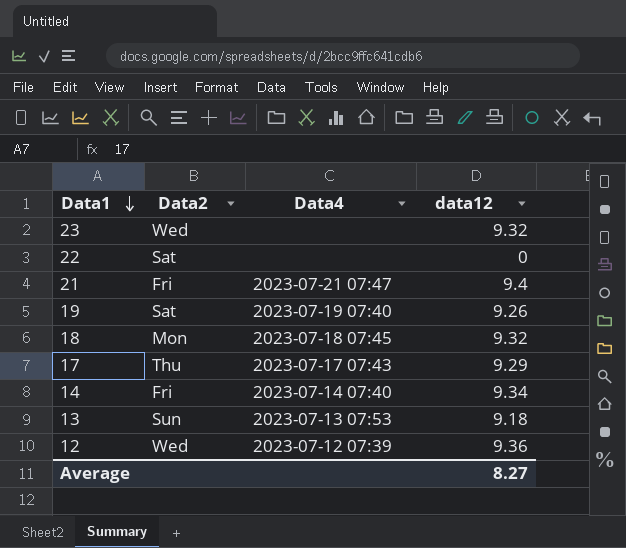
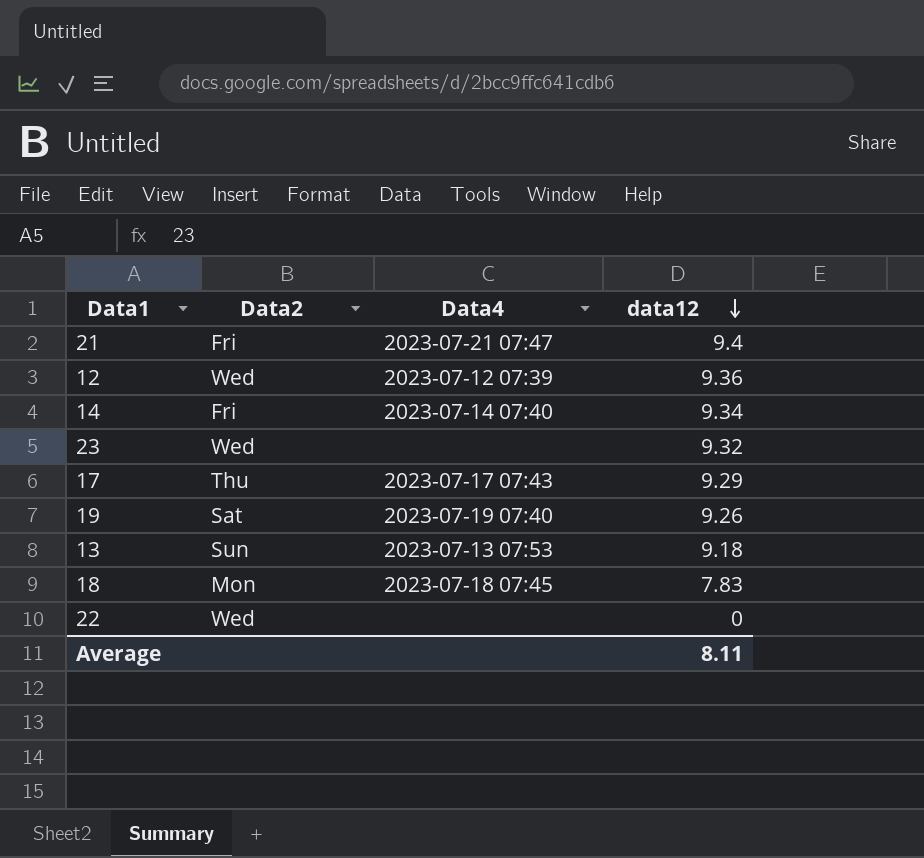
row order: Data1 descending -> data12 descending
18 | data12: 9.32 -> 7.83
22 | Data2: Sat -> Wed
Average | data12: 8.27 -> 8.11

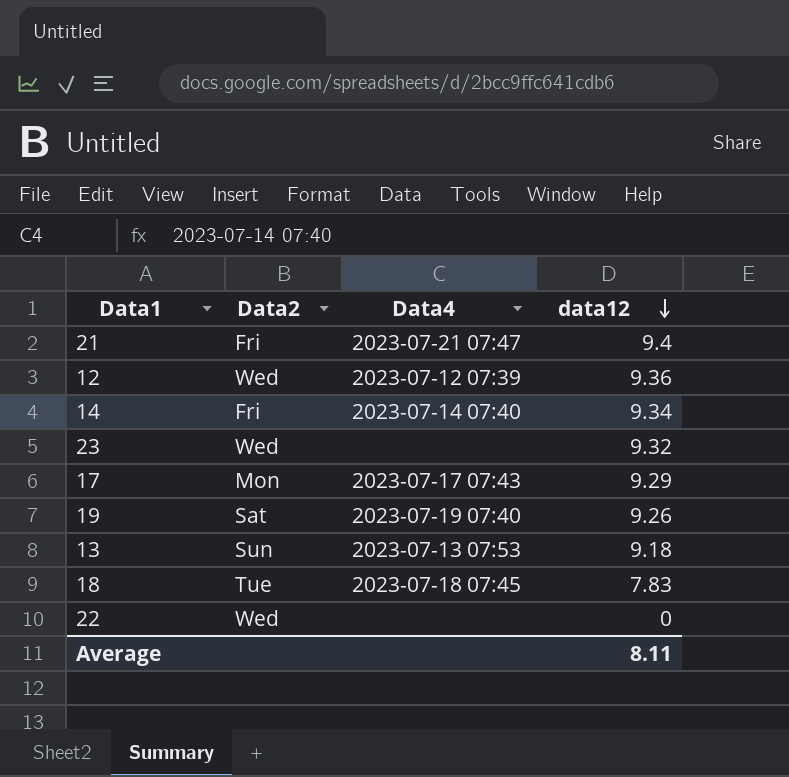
17 | Data2: Thu -> Mon
18 | Data2: Mon -> Tue

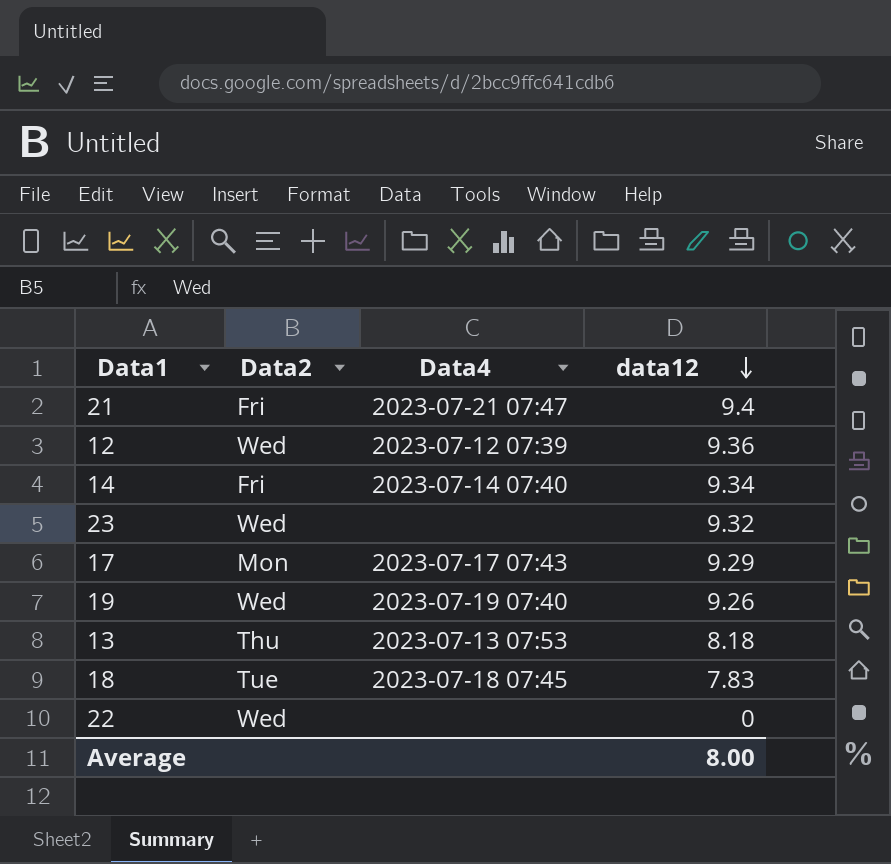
19 | Data2: Sat -> Wed
13 | Data2: Sun -> Thu
13 | data12: 9.18 -> 8.18
Average | data12: 8.11 -> 8.00

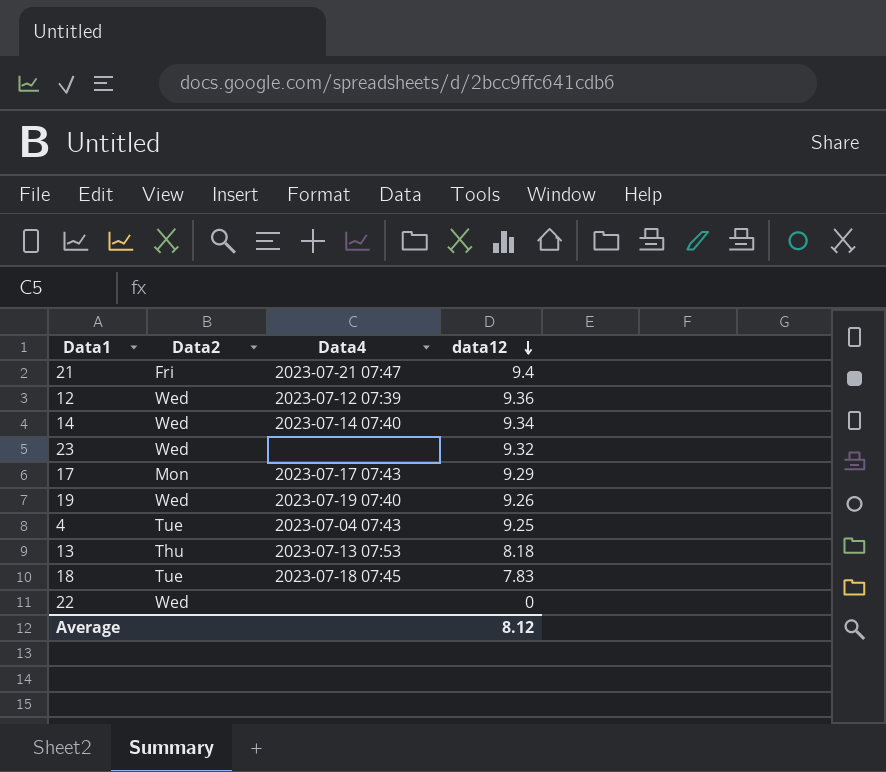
14 | Data2: Fri -> Wed
row 4: none -> Tue | 2023-07-04 07:43 | 9.25
Average | data12: 8.00 -> 8.12

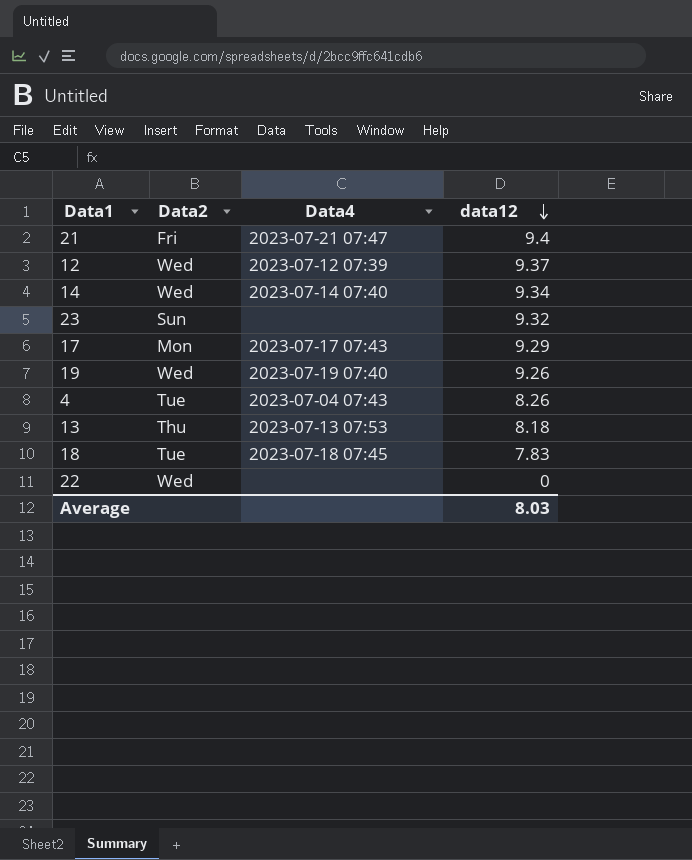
12 | data12: 9.36 -> 9.37
23 | Data2: Wed -> Sun
4 | data12: 9.25 -> 8.26
Average | data12: 8.12 -> 8.03

